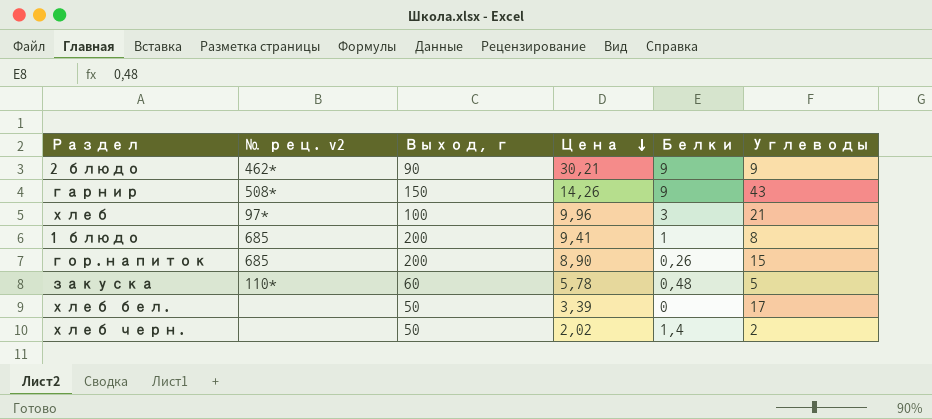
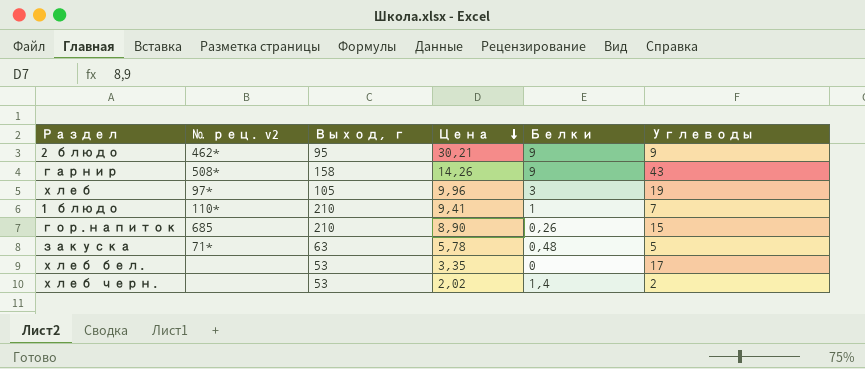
2 блюдо | Выход, г: 90 -> 95
гарнир | Выход, г: 150 -> 158
хлеб | Выход, г: 100 -> 105
хлеб | Углеводы: 21 -> 19
1 блюдо | № рец. v2: 685 -> 110*
1 блюдо | Выход, г: 200 -> 210
1 блюдо | Углеводы: 8 -> 7
гор.напиток | Выход, г: 200 -> 210
закуска | № рец. v2: 110* -> 71*
закуска | Выход, г: 60 -> 63
хлеб бел. | Выход, г: 50 -> 53
хлеб бел. | Цена: 3,39 -> 3,35
хлеб черн. | Выход, г: 50 -> 53

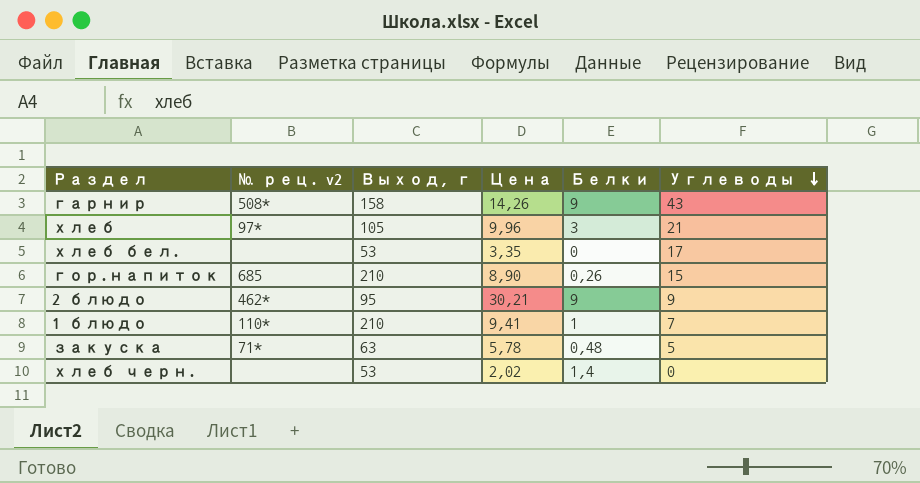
row order: Цена descending -> Углеводы descending
хлеб | Углеводы: 19 -> 21
хлеб черн. | Углеводы: 2 -> 0

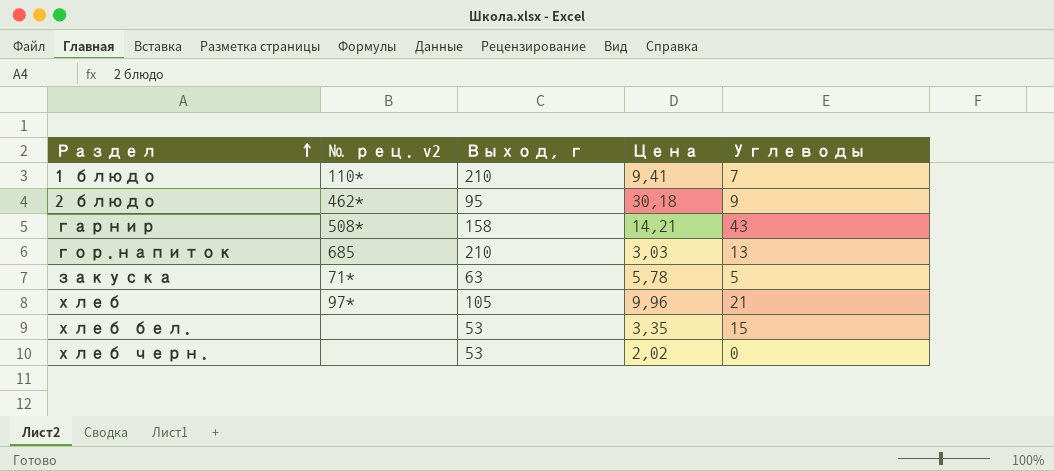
row order: Углеводы descending -> Раздел ascending
column Белки | position: 5 -> none
2 блюдо | Цена: 30,21 -> 30,18
гарнир | Цена: 14,26 -> 14,21
гор.напиток | Цена: 8,90 -> 3,03
гор.напиток | Углеводы: 15 -> 13
хлеб бел. | Углеводы: 17 -> 15

